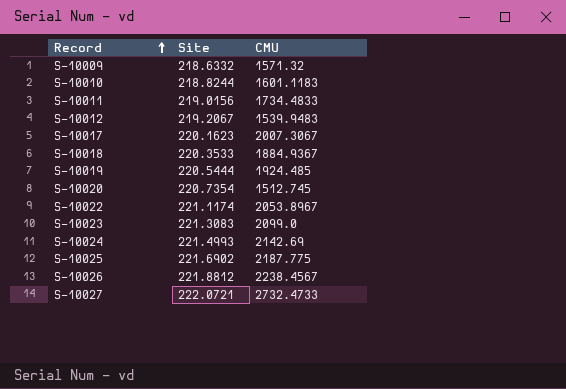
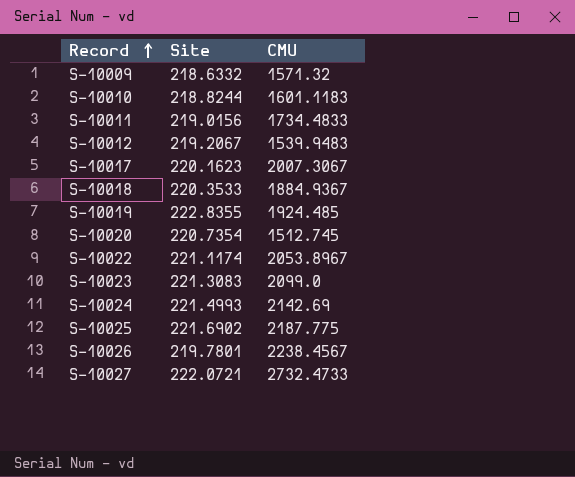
S-10019 | Site: 220.5444 -> 222.8355
S-10026 | Site: 221.8812 -> 219.7801

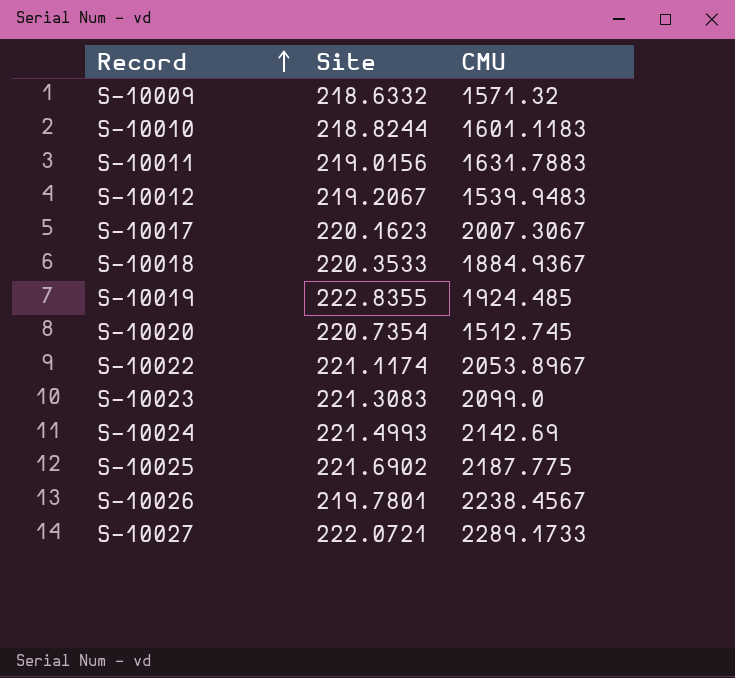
S-10011 | CMU: 1734.4833 -> 1631.7883
S-10027 | CMU: 2732.4733 -> 2289.1733

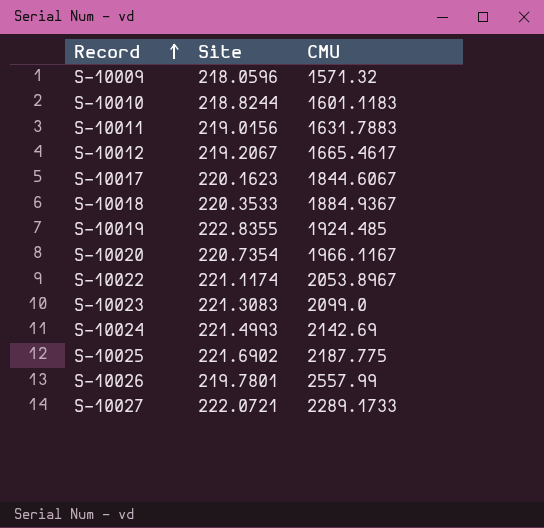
S-10009 | Site: 218.6332 -> 218.0596
S-10012 | CMU: 1539.9483 -> 1665.4617
S-10017 | CMU: 2007.3067 -> 1844.6067
S-10020 | CMU: 1512.745 -> 1966.1167
S-10026 | CMU: 2238.4567 -> 2557.99

